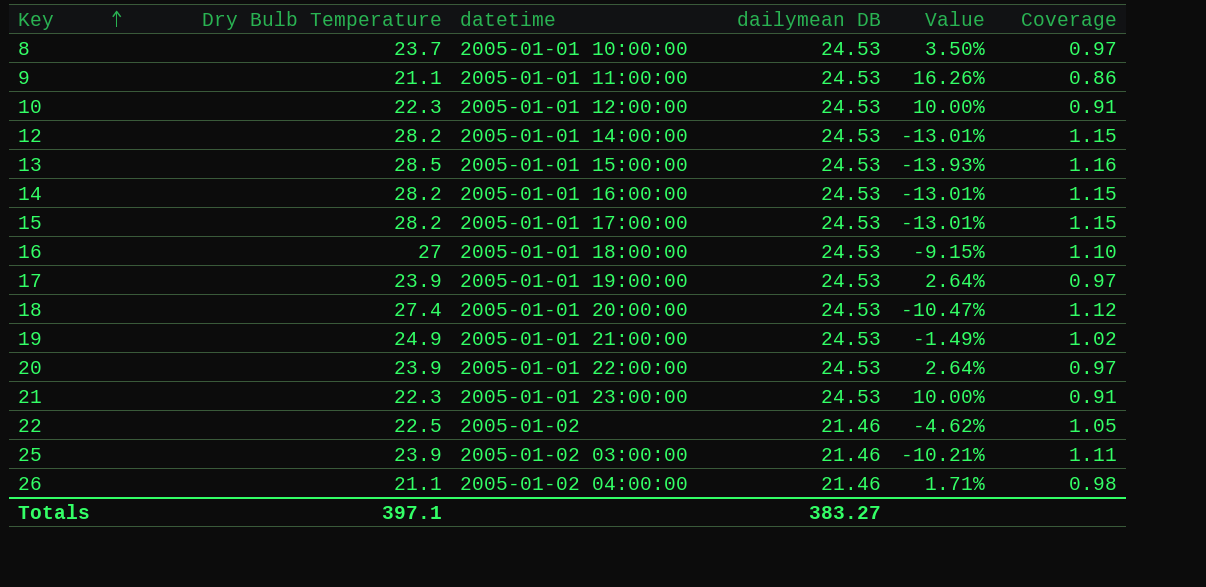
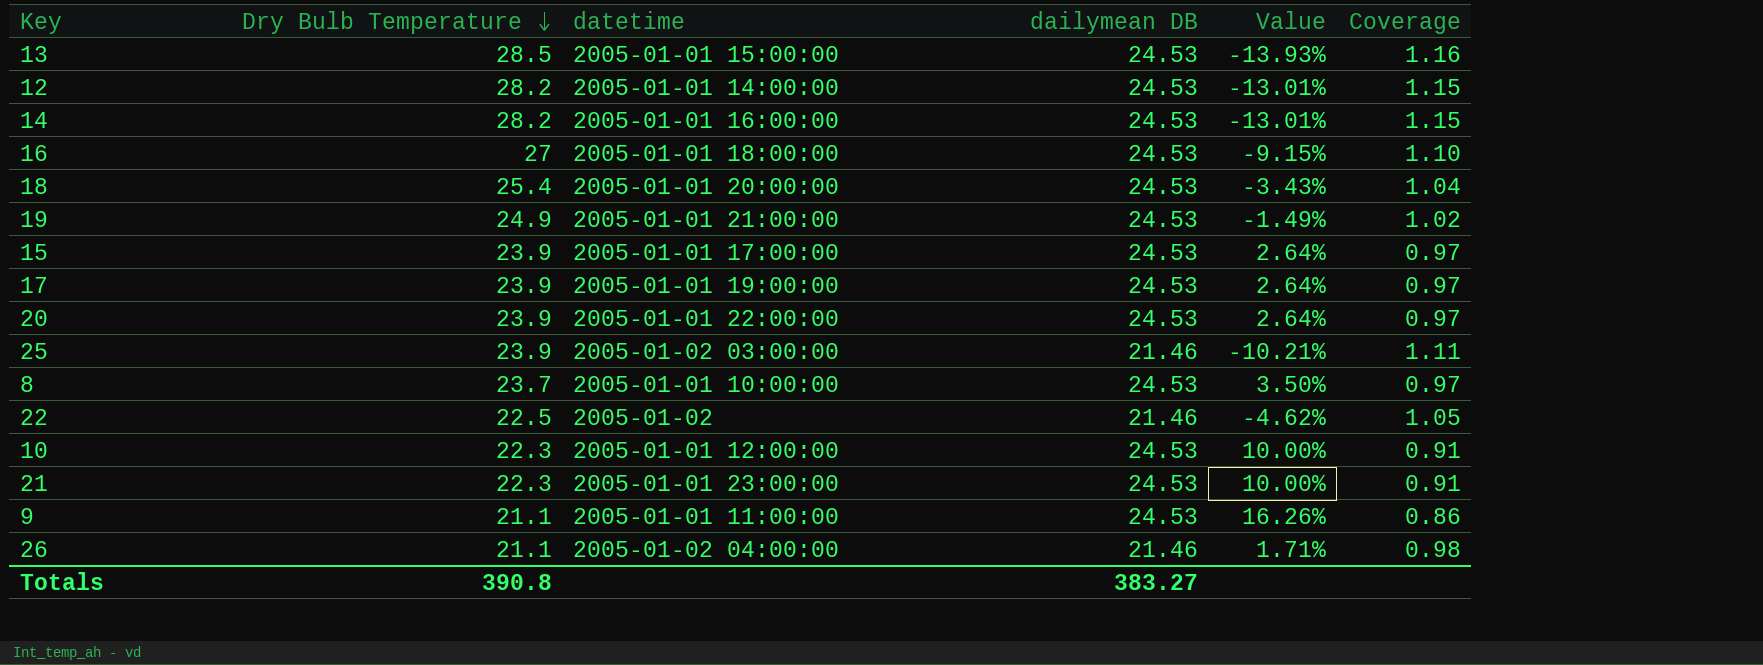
row order: Key ascending -> Dry Bulb Temperature descending
18 | Dry Bulb Temperature: 27.4 -> 25.4
18 | Value: -10.47% -> -3.43%
18 | Coverage: 1.12 -> 1.04
15 | Dry Bulb Temperature: 28.2 -> 23.9
15 | Value: -13.01% -> 2.64%
15 | Coverage: 1.15 -> 0.97
Totals | Dry Bulb Temperature: 397.1 -> 390.8

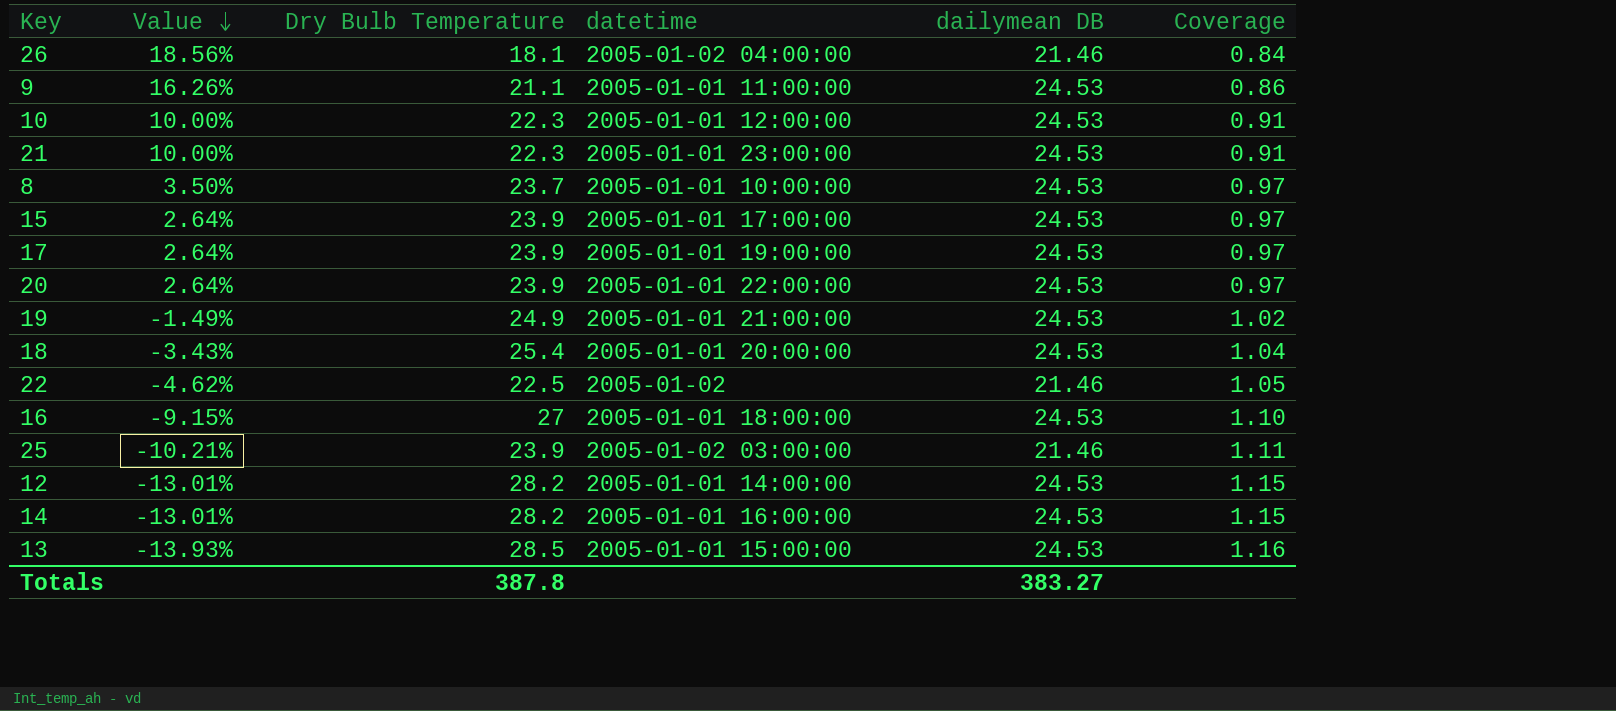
row order: Dry Bulb Temperature descending -> Value descending
column Value | position: 5 -> 2
26 | Value: 1.71% -> 18.56%
26 | Dry Bulb Temperature: 21.1 -> 18.1
26 | Coverage: 0.98 -> 0.84
Totals | Dry Bulb Temperature: 390.8 -> 387.8

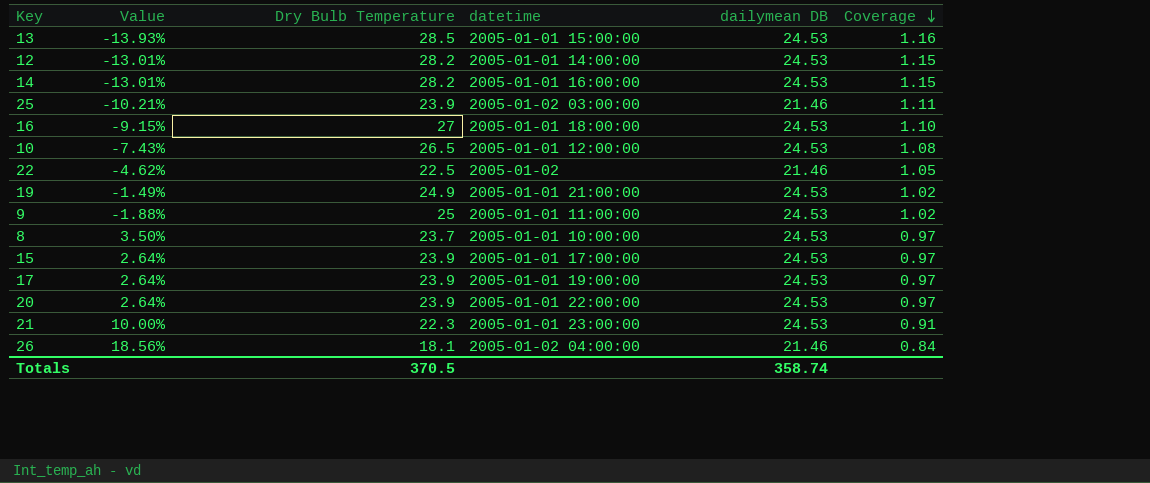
row order: Value descending -> Coverage descending
row 18: -3.43% | 25.4 | 2005-01-01 20:00:00 | 24.53 | 1.04 -> none
10 | Value: 10.00% -> -7.43%
10 | Dry Bulb Temperature: 22.3 -> 26.5
10 | Coverage: 0.91 -> 1.08
9 | Value: 16.26% -> -1.88%
9 | Dry Bulb Temperature: 21.1 -> 25
9 | Coverage: 0.86 -> 1.02
Totals | Dry Bulb Temperature: 387.8 -> 370.5
Totals | dailymean DB: 383.27 -> 358.74

